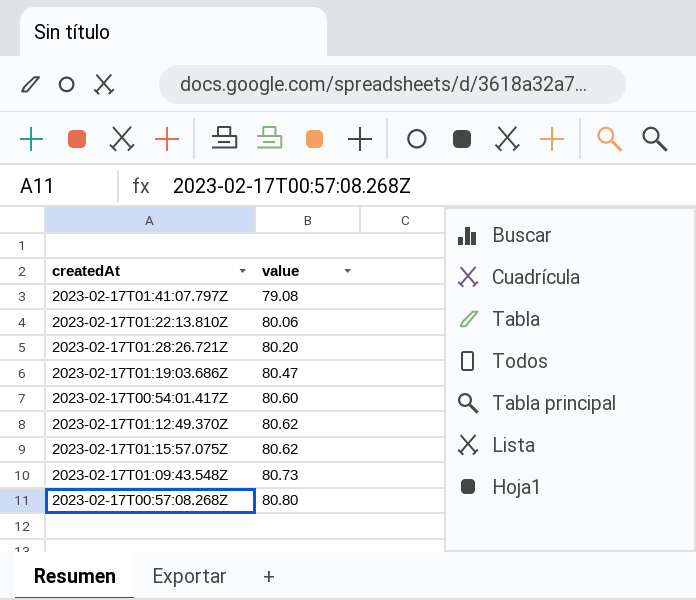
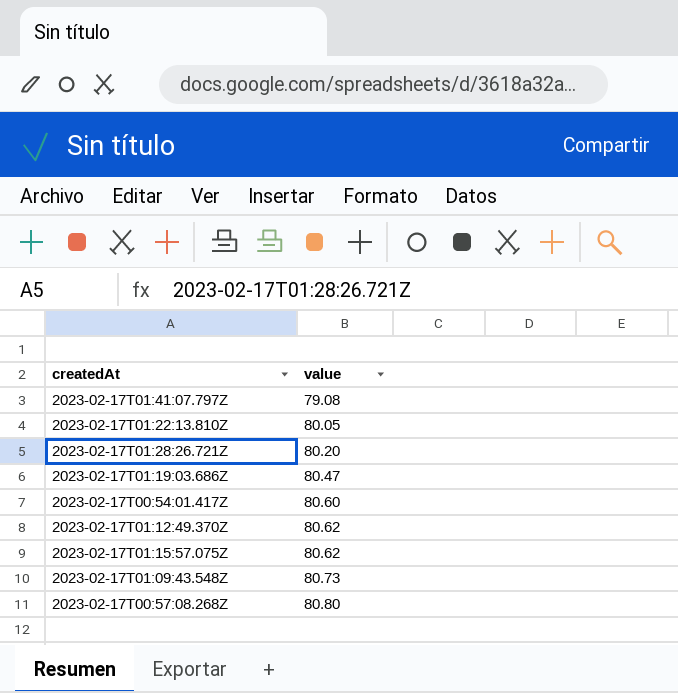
2023-02-17T01:22:13.810Z | value: 80.06 -> 80.05

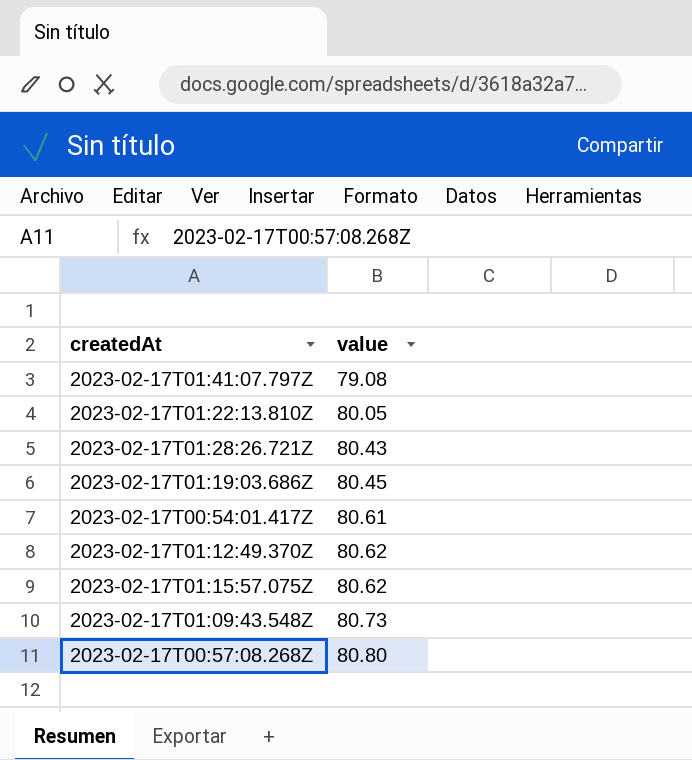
2023-02-17T01:28:26.721Z | value: 80.20 -> 80.43
2023-02-17T01:19:03.686Z | value: 80.47 -> 80.45
2023-02-17T00:54:01.417Z | value: 80.60 -> 80.61

